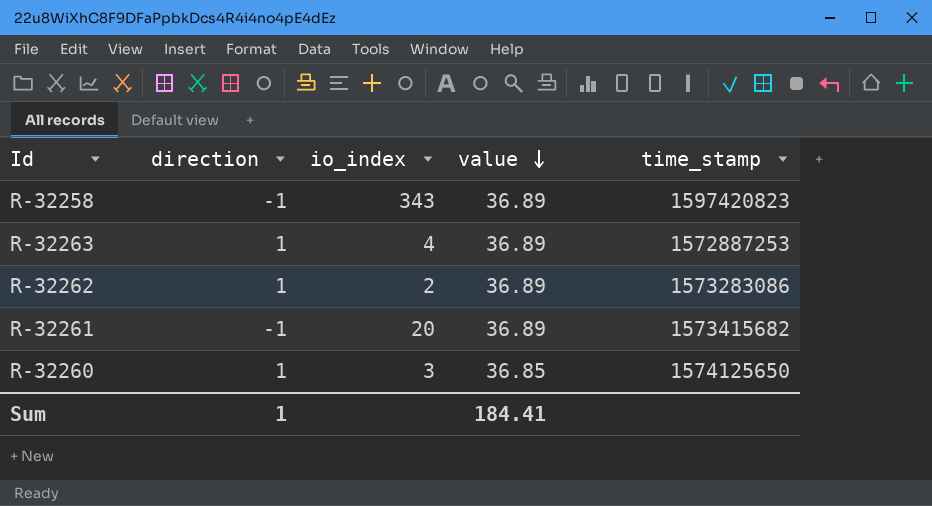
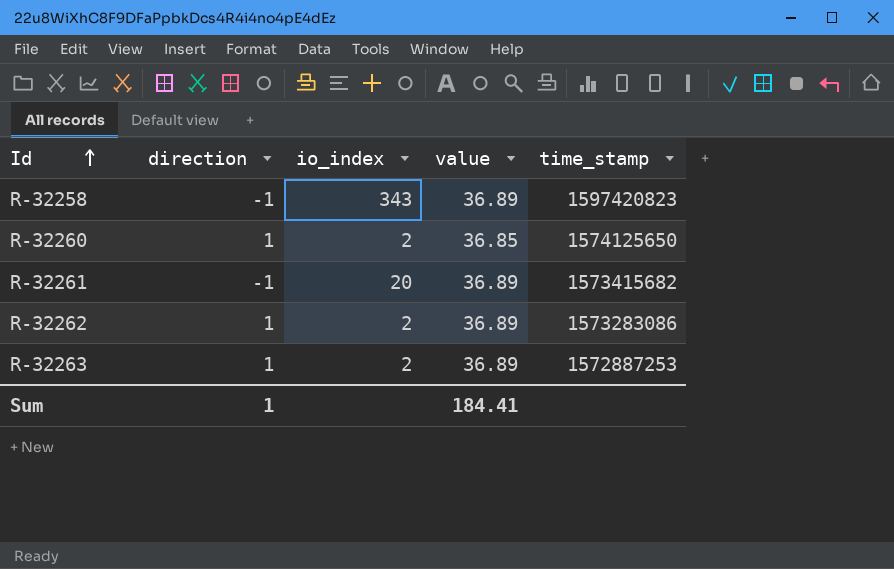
row order: value descending -> Id ascending
R-32260 | io_index: 3 -> 2
R-32263 | io_index: 4 -> 2

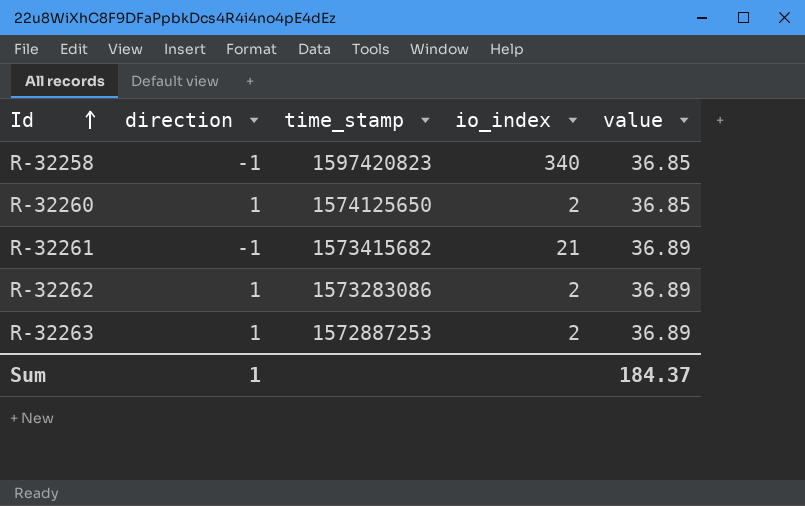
column time_stamp | position: 5 -> 3
R-32258 | io_index: 343 -> 340
R-32258 | value: 36.89 -> 36.85
R-32261 | io_index: 20 -> 21
Sum | value: 184.41 -> 184.37

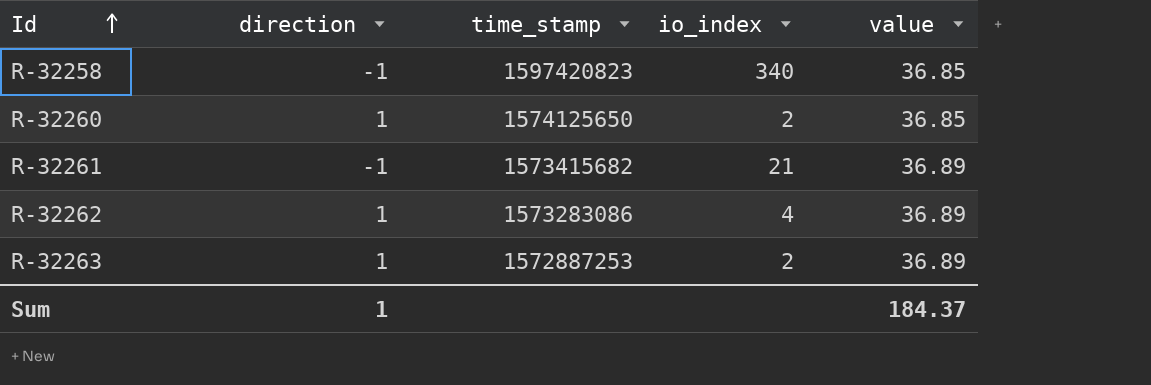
R-32262 | io_index: 2 -> 4

